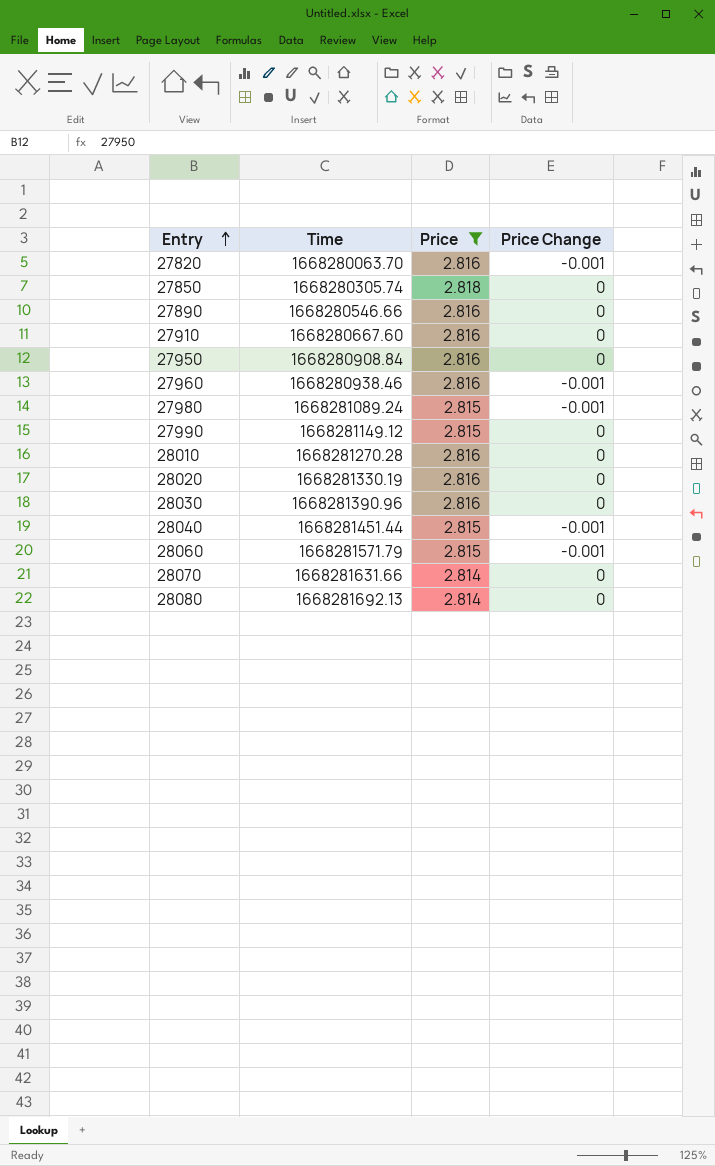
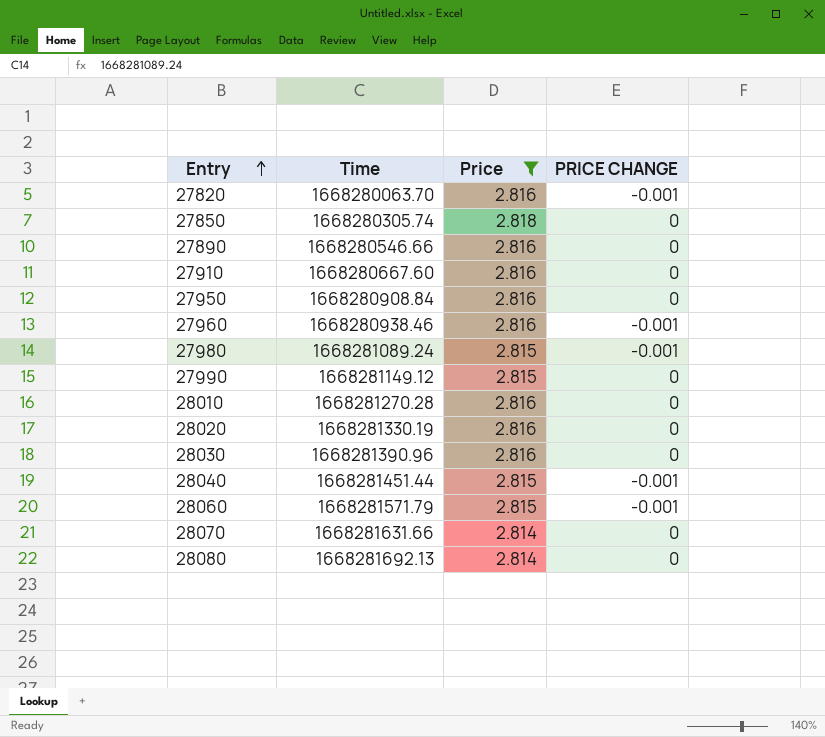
column name: Price Change -> PRICE CHANGE

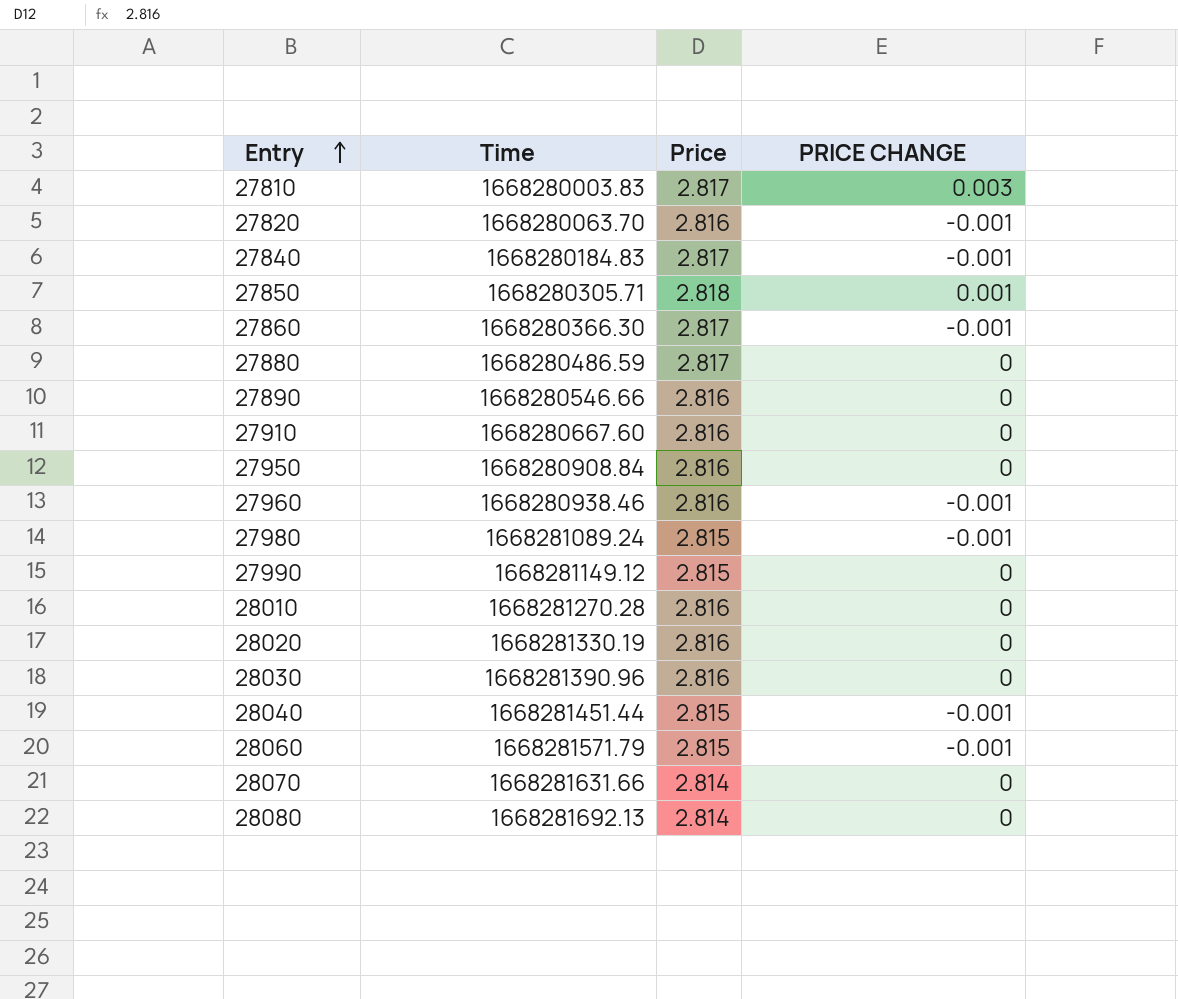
filter: Price != 2.817 -> none
27850 | Time: 1668280305.74 -> 1668280305.71
27850 | PRICE CHANGE: 0 -> 0.001

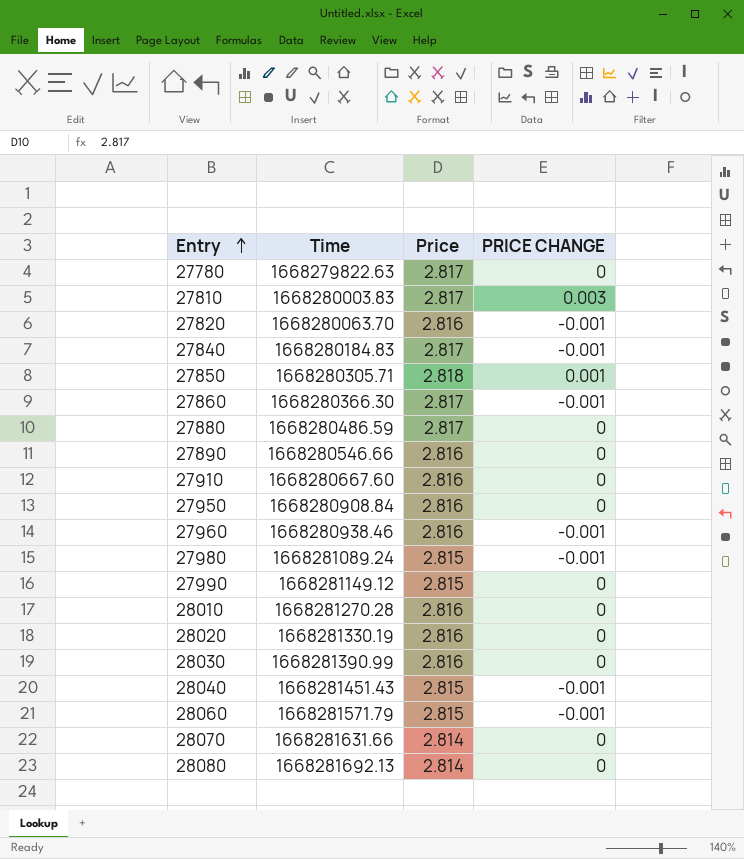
row 27780: none -> 1668279822.63 | 2.817 | 0
28030 | Time: 1668281390.96 -> 1668281390.99
28040 | Time: 1668281451.44 -> 1668281451.43

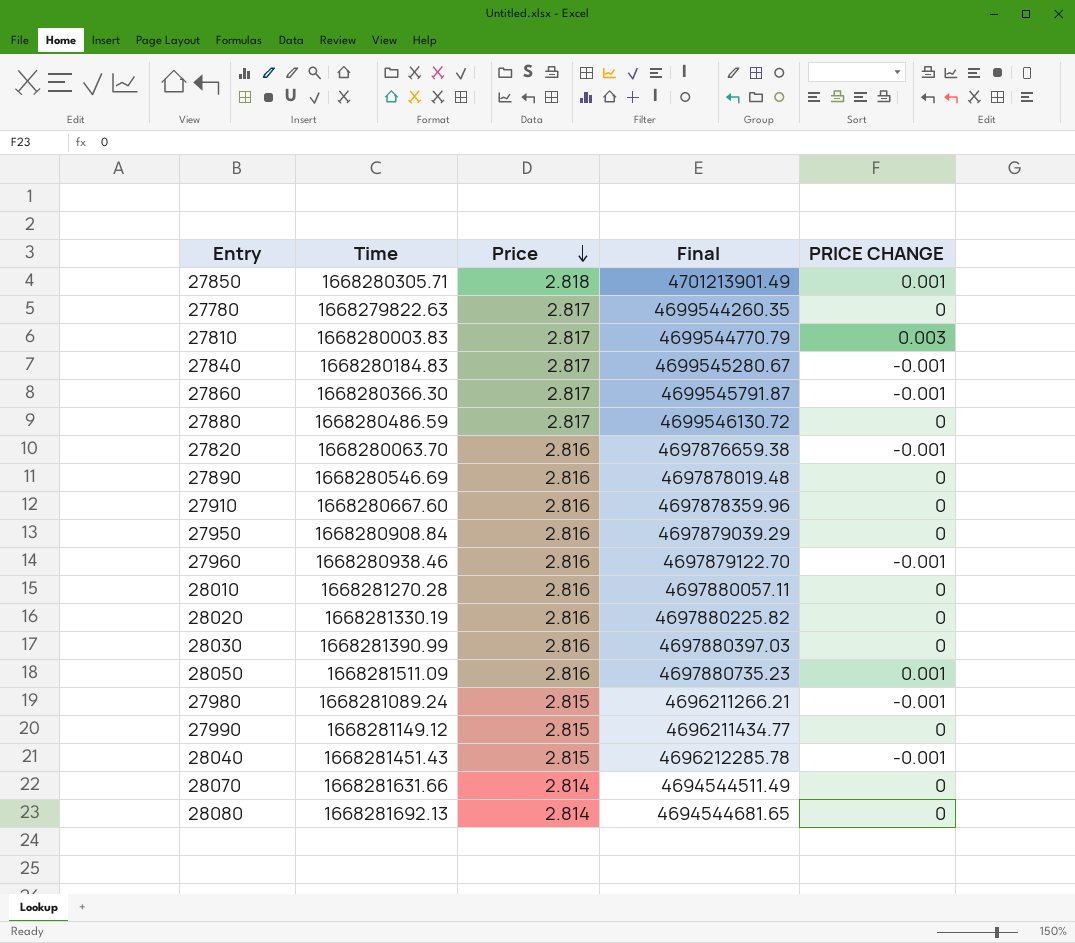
row order: Entry ascending -> Price descending
column Final | formula: none -> [Time] * [Price]
row 28060: 1668281571.79 | 2.815 | -0.001 -> none
27890 | Time: 1668280546.66 -> 1668280546.69
row 28050: none -> 1668281511.09 | 2.816 | 4697880735.23 | 0.001

